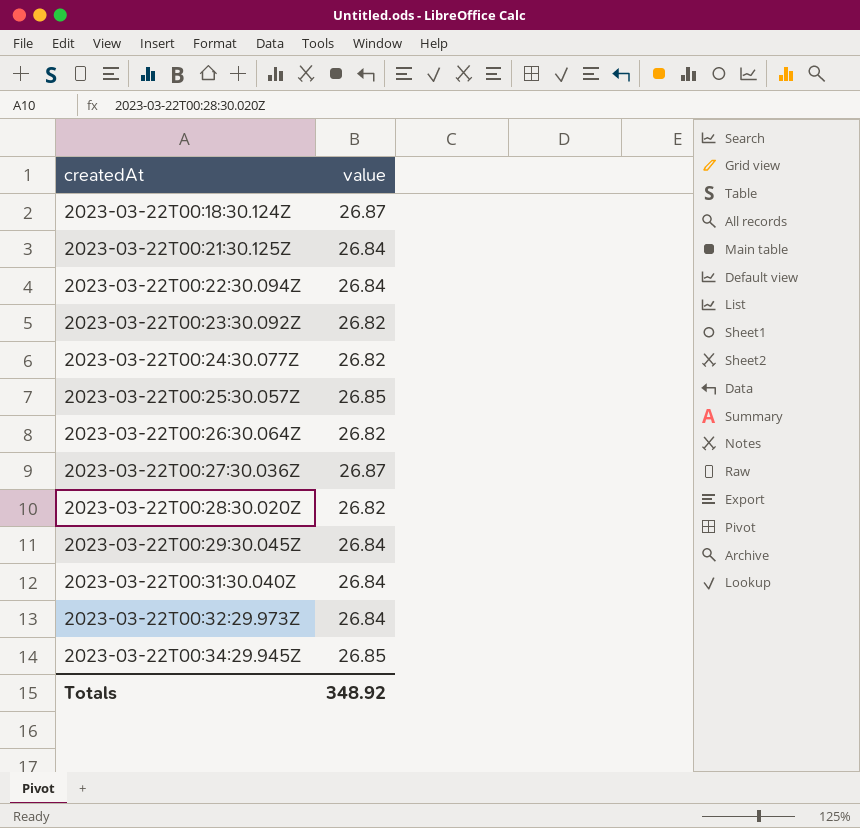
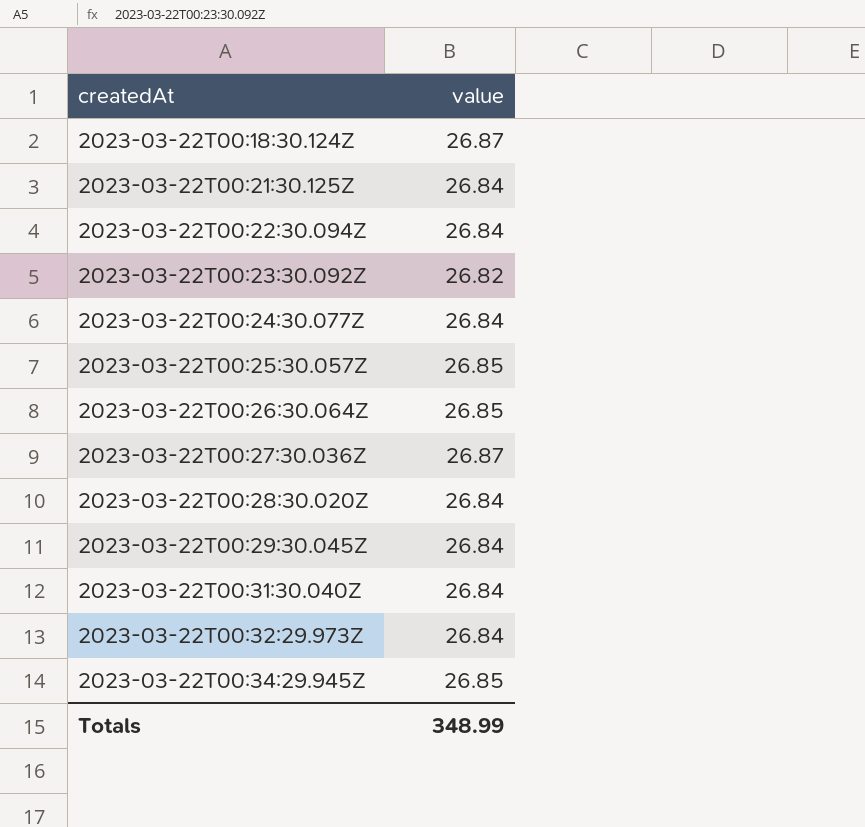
2023-03-22T00:24:30.077Z | value: 26.82 -> 26.84
2023-03-22T00:26:30.064Z | value: 26.82 -> 26.85
2023-03-22T00:28:30.020Z | value: 26.82 -> 26.84
Totals | value: 348.92 -> 348.99

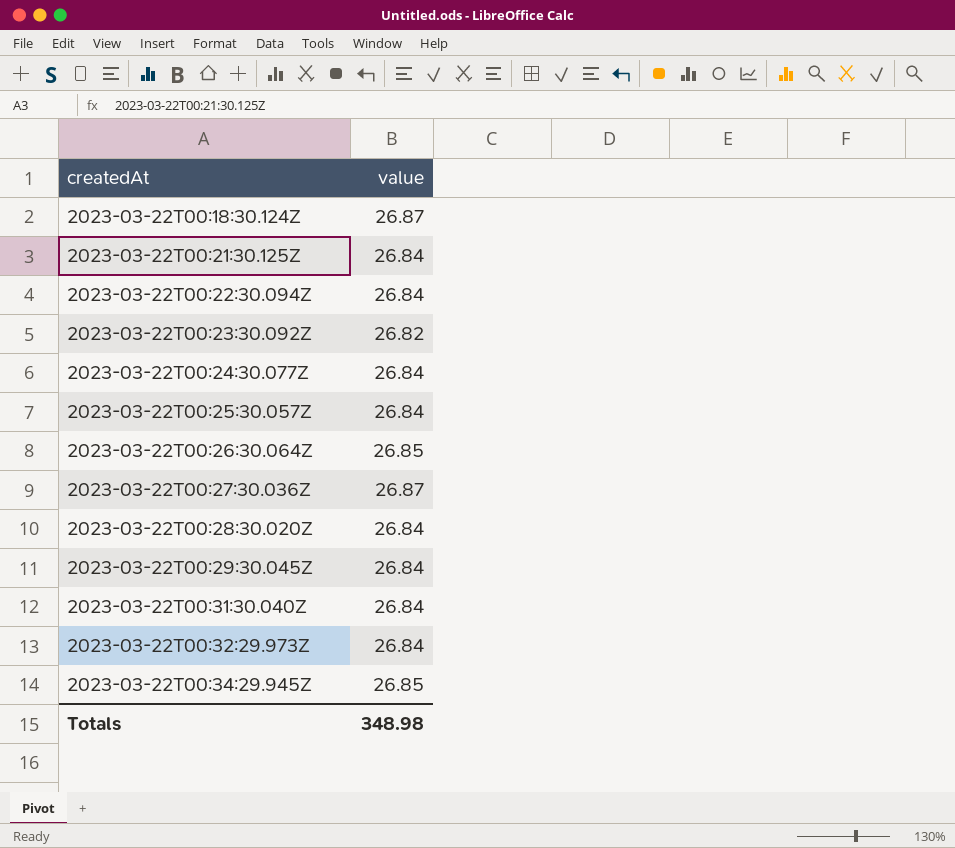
2023-03-22T00:25:30.057Z | value: 26.85 -> 26.84
Totals | value: 348.99 -> 348.98

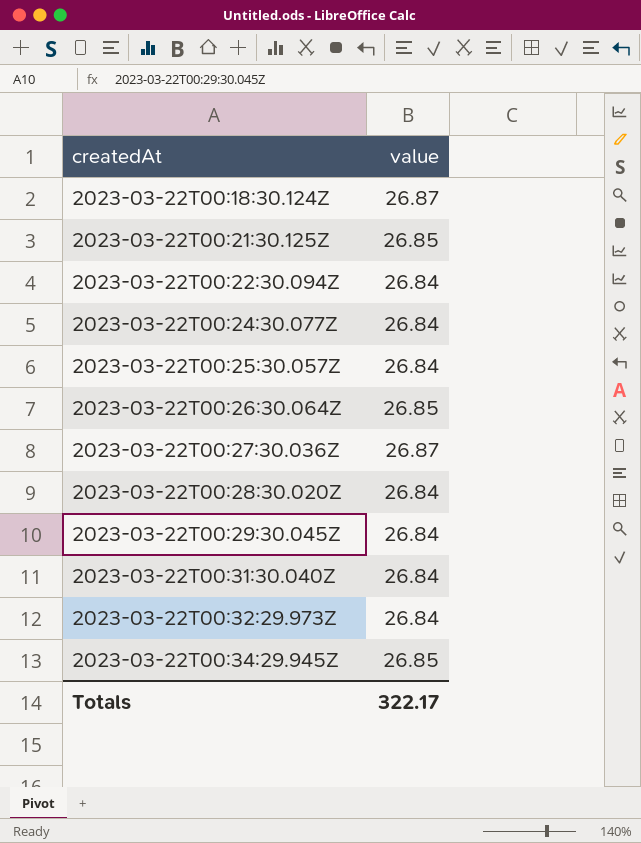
row 2023-03-22T00:23:30.092Z: 26.82 -> none
2023-03-22T00:21:30.125Z | value: 26.84 -> 26.85
Totals | value: 348.98 -> 322.17

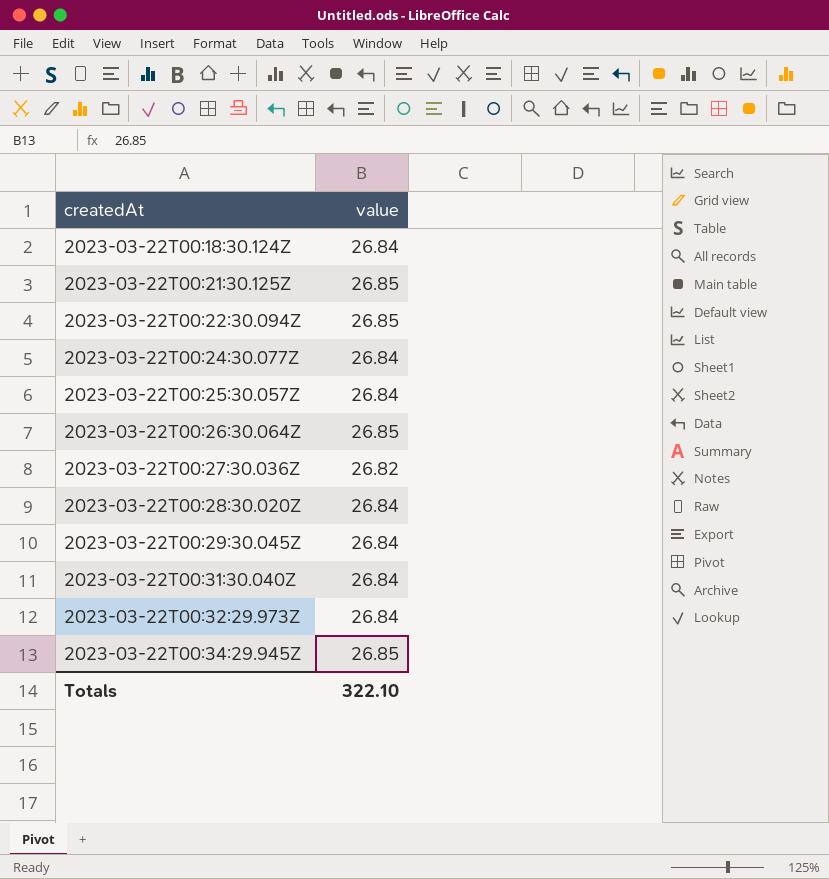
2023-03-22T00:18:30.124Z | value: 26.87 -> 26.84
2023-03-22T00:22:30.094Z | value: 26.84 -> 26.85
2023-03-22T00:27:30.036Z | value: 26.87 -> 26.82
Totals | value: 322.17 -> 322.10

